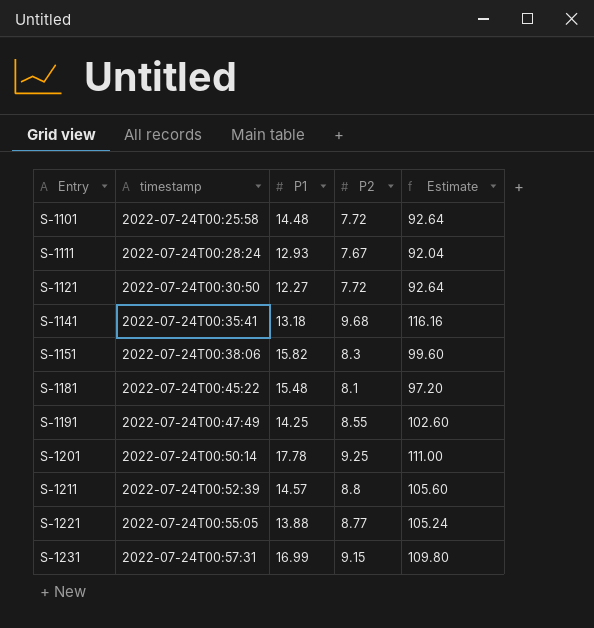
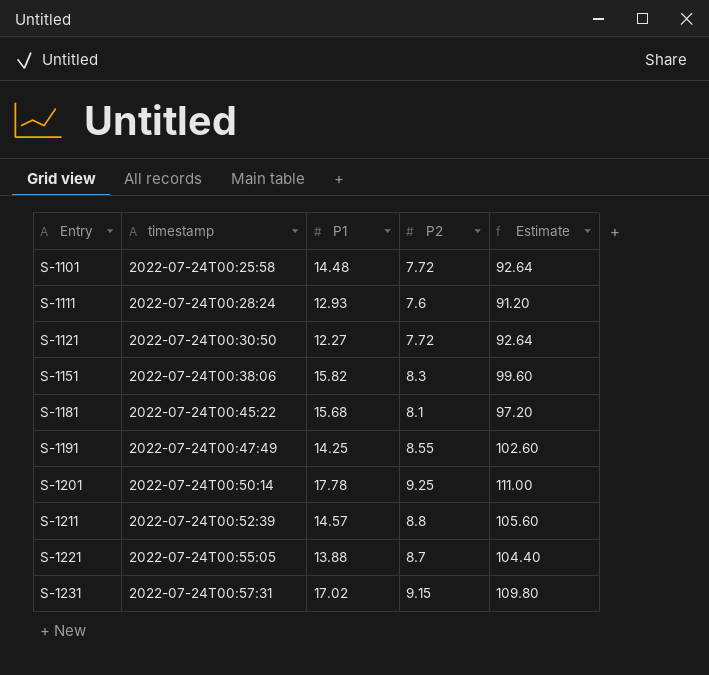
row S-1141: 2022-07-24T00:35:41 | 13.18 | 9.68 | 116.16 -> none
S-1111 | P2: 7.67 -> 7.6
S-1111 | Estimate: 92.04 -> 91.20
S-1181 | P1: 15.48 -> 15.68
S-1221 | P2: 8.77 -> 8.7
S-1221 | Estimate: 105.24 -> 104.40
S-1231 | P1: 16.99 -> 17.02

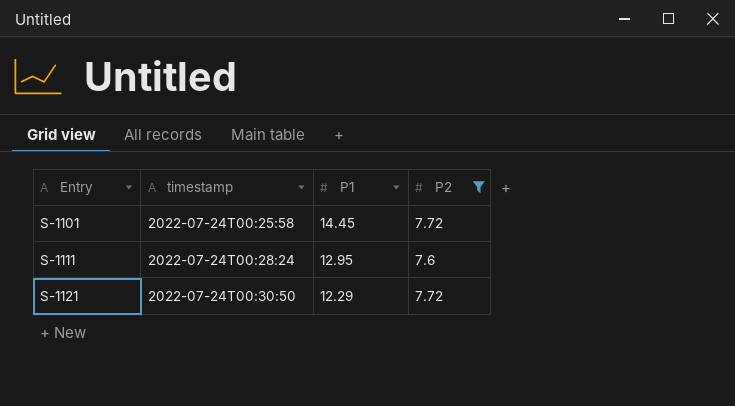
filter: none -> P2 <= 7.72
column Estimate | formula: [P2] * 12 -> none
S-1101 | P1: 14.48 -> 14.45
S-1111 | P1: 12.93 -> 12.95
S-1121 | P1: 12.27 -> 12.29

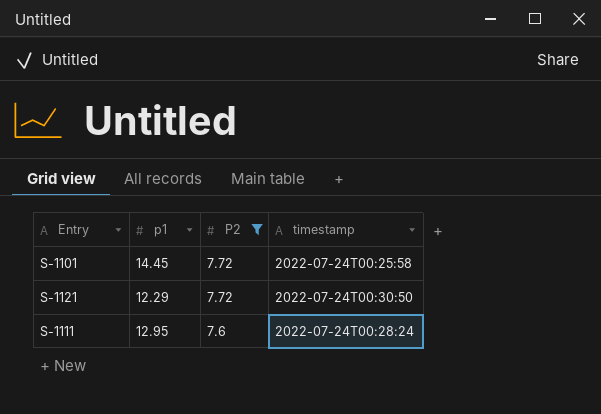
row order: Entry ascending -> P2 descending
column name: P1 -> p1
column timestamp | position: 2 -> 4

